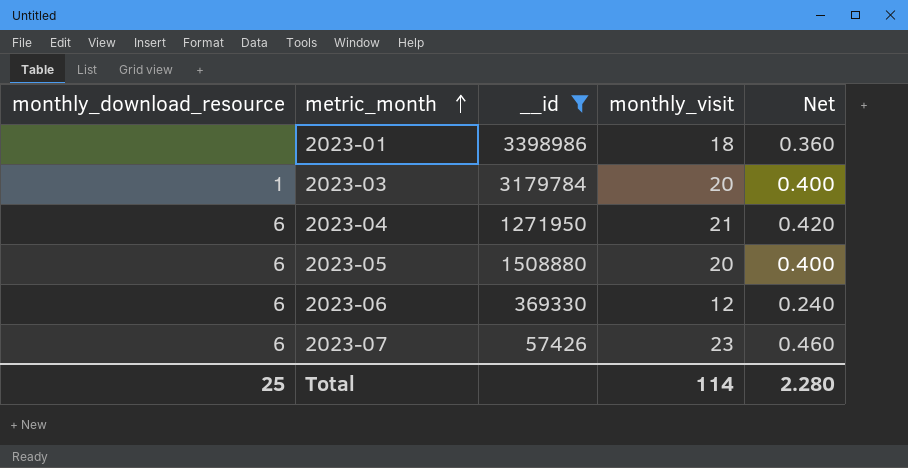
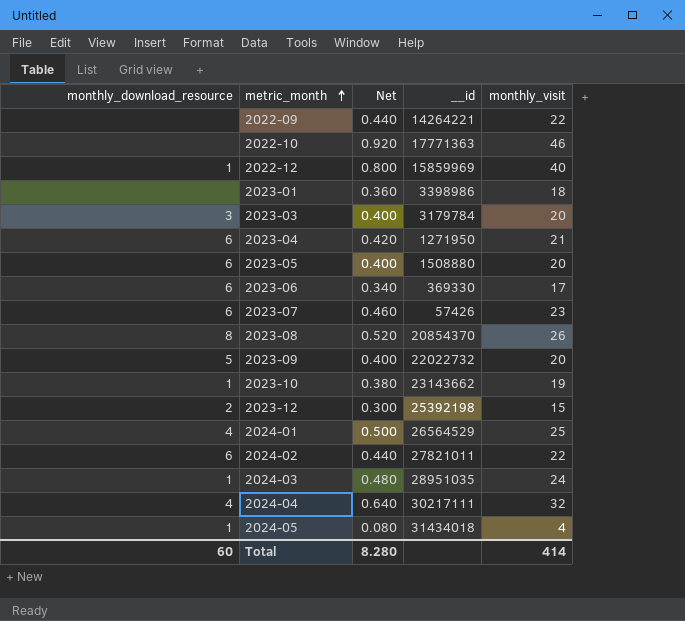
filter: __id <= 3398986 -> none
column Net | position: 5 -> 3
2023-03 | monthly_download_resource: 1 -> 3
2023-06 | Net: 0.240 -> 0.340
2023-06 | monthly_visit: 12 -> 17
Total | monthly_download_resource: 25 -> 60
Total | Net: 2.280 -> 8.280
Total | monthly_visit: 114 -> 414

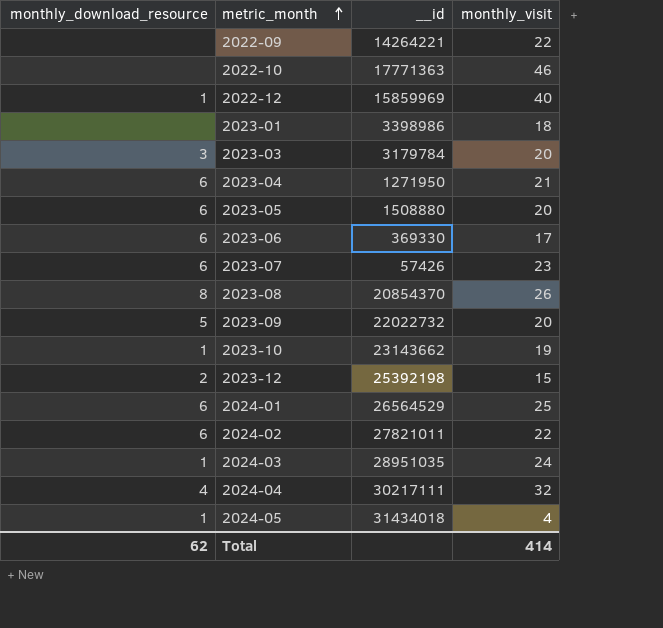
column Net | formula: [monthly_visit] * 0.02 -> none
2024-01 | monthly_download_resource: 4 -> 6
Total | monthly_download_resource: 60 -> 62

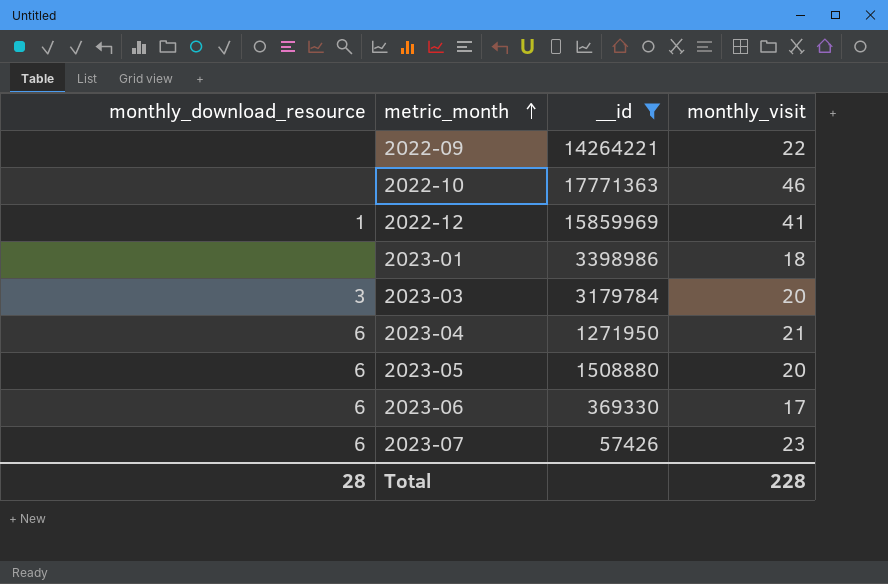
filter: none -> __id <= 17771363
2022-12 | monthly_visit: 40 -> 41
Total | monthly_download_resource: 62 -> 28
Total | monthly_visit: 414 -> 228

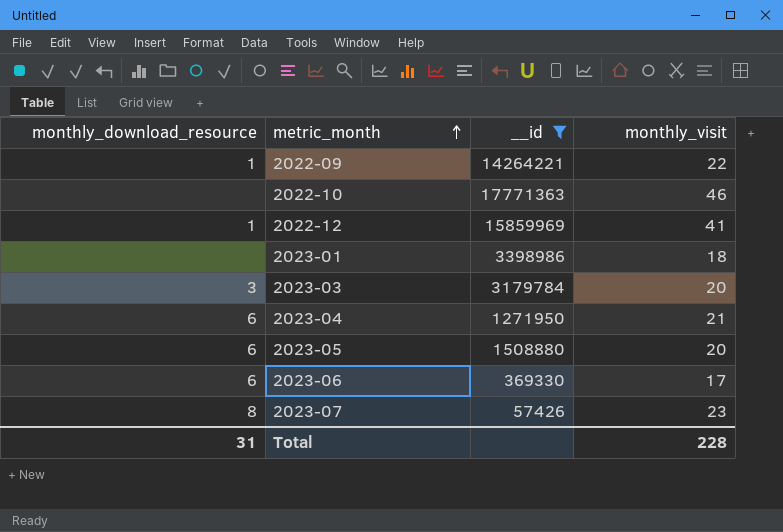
2022-09 | monthly_download_resource: none -> 1
2023-07 | monthly_download_resource: 6 -> 8
Total | monthly_download_resource: 28 -> 31

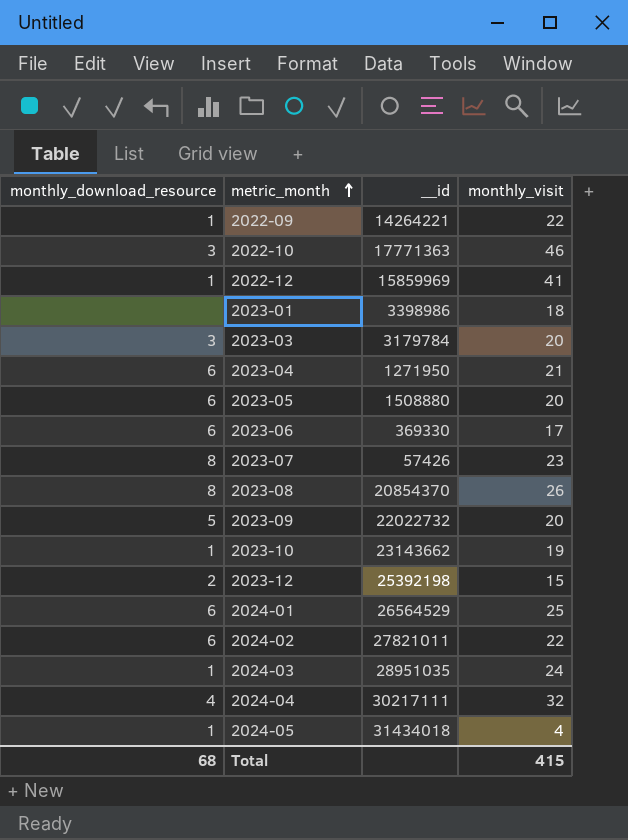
filter: __id <= 17771363 -> none
2022-10 | monthly_download_resource: none -> 3
Total | monthly_download_resource: 31 -> 68
Total | monthly_visit: 228 -> 415

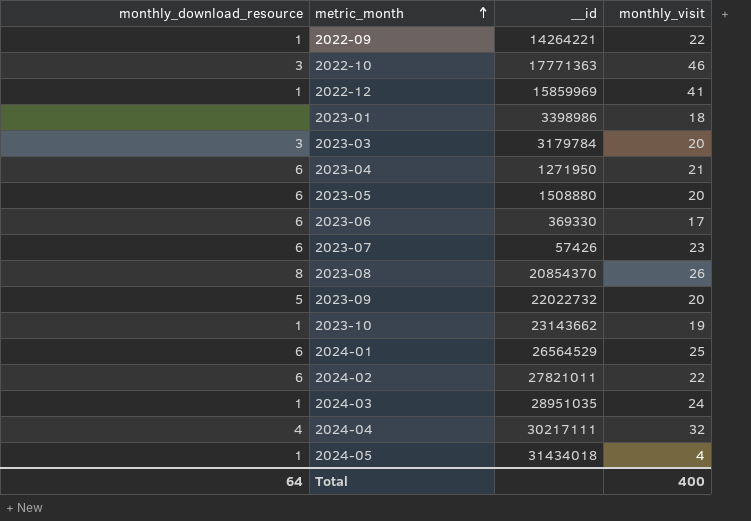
row 2023-12: 2 | 25392198 | 15 -> none
2023-07 | monthly_download_resource: 8 -> 6
Total | monthly_download_resource: 68 -> 64
Total | monthly_visit: 415 -> 400

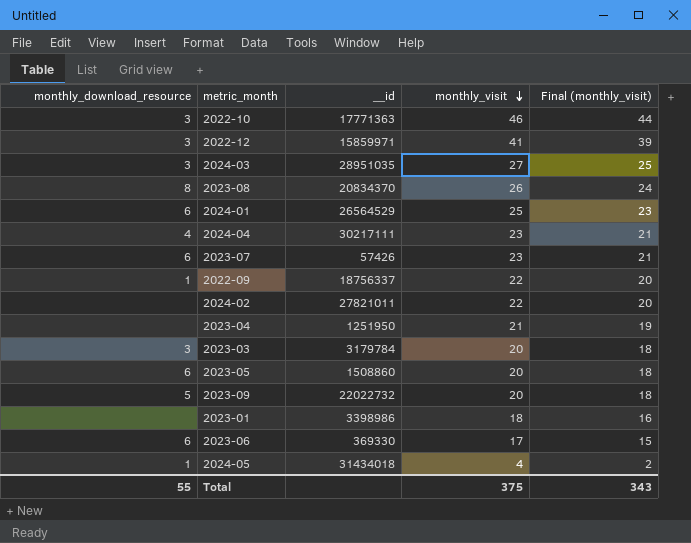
row order: metric_month ascending -> monthly_visit descending
column Final (monthly_visit) | formula: none -> [monthly_visit] - 2
row 2023-10: 1 | 23143662 | 19 -> none
2022-12 | monthly_download_resource: 1 -> 3
2022-12 | __id: 15859969 -> 15859971
2024-03 | monthly_download_resource: 1 -> 3
2024-03 | monthly_visit: 24 -> 27
2023-08 | __id: 20854370 -> 20834370
2024-04 | monthly_visit: 32 -> 23
2022-09 | __id: 14264221 -> 18756337
2024-02 | monthly_download_resource: 6 -> none
2023-04 | monthly_download_resource: 6 -> none
2023-04 | __id: 1271950 -> 1251950
2023-05 | __id: 1508880 -> 1508860
Total | monthly_download_resource: 64 -> 55
Total | monthly_visit: 400 -> 375

